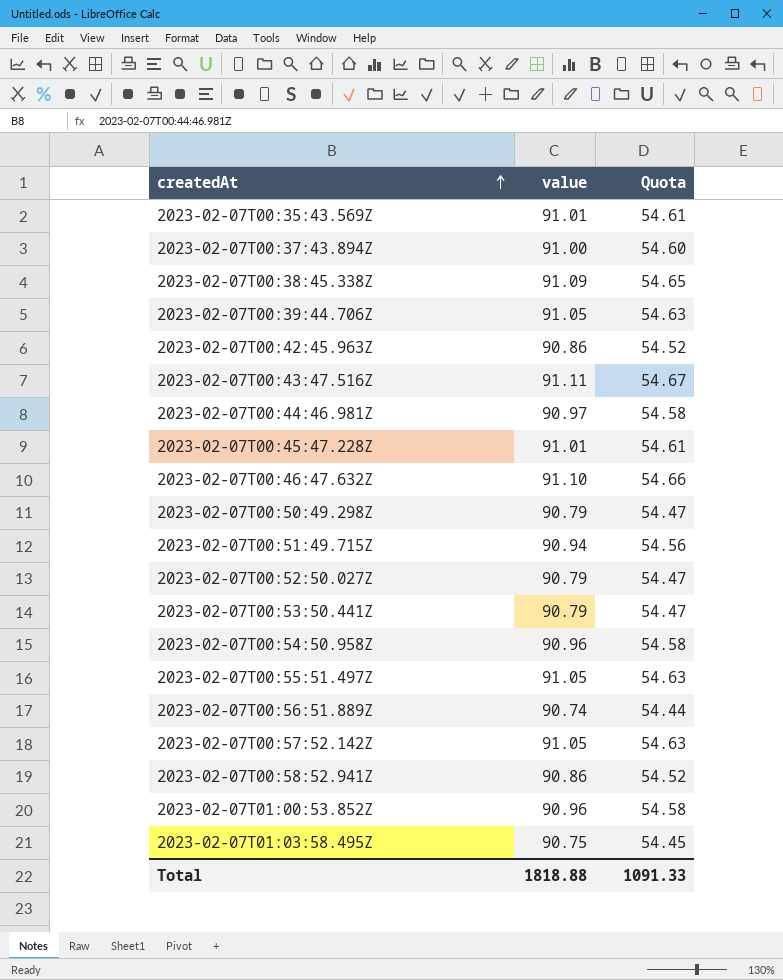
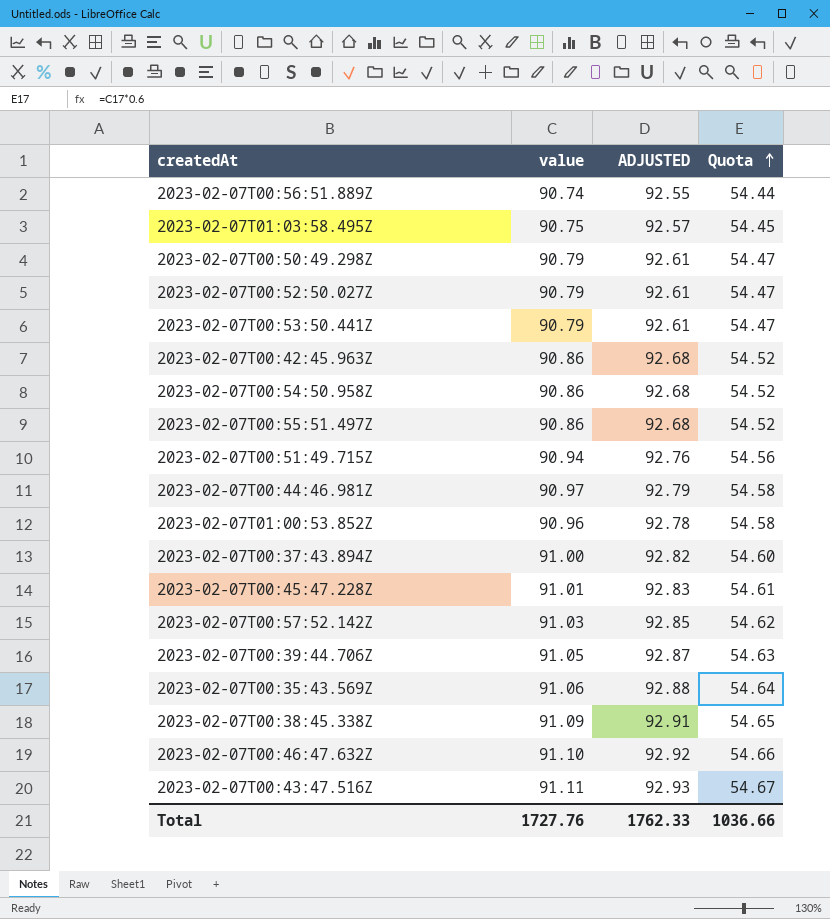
row order: createdAt ascending -> Quota ascending
column ADJUSTED | formula: none -> [value] * 1.02
row 2023-02-07T00:58:52.941Z: 90.86 | 54.52 -> none
2023-02-07T00:54:50.958Z | value: 90.96 -> 90.86
2023-02-07T00:54:50.958Z | Quota: 54.58 -> 54.52
2023-02-07T00:55:51.497Z | value: 91.05 -> 90.86
2023-02-07T00:55:51.497Z | Quota: 54.63 -> 54.52
2023-02-07T00:57:52.142Z | value: 91.05 -> 91.03
2023-02-07T00:57:52.142Z | Quota: 54.63 -> 54.62
2023-02-07T00:35:43.569Z | value: 91.01 -> 91.06
2023-02-07T00:35:43.569Z | Quota: 54.61 -> 54.64
Total | value: 1818.88 -> 1727.76
Total | Quota: 1091.33 -> 1036.66

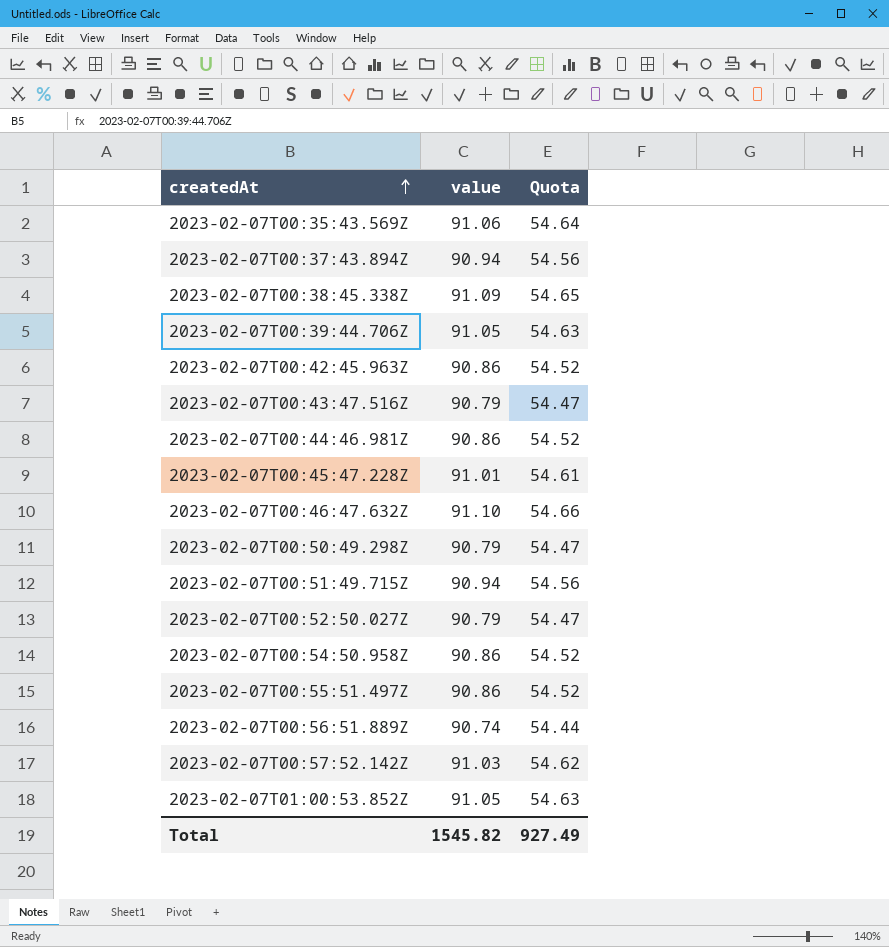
row order: Quota ascending -> createdAt ascending
column ADJUSTED | formula: [value] * 1.02 -> none
row 2023-02-07T01:03:58.495Z: 90.75 | 92.57 | 54.45 -> none
row 2023-02-07T00:53:50.441Z: 90.79 | 92.61 | 54.47 -> none
2023-02-07T00:37:43.894Z | value: 91.00 -> 90.94
2023-02-07T00:37:43.894Z | Quota: 54.60 -> 54.56
2023-02-07T00:43:47.516Z | value: 91.11 -> 90.79
2023-02-07T00:43:47.516Z | Quota: 54.67 -> 54.47
2023-02-07T00:44:46.981Z | value: 90.97 -> 90.86
2023-02-07T00:44:46.981Z | Quota: 54.58 -> 54.52
2023-02-07T01:00:53.852Z | value: 90.96 -> 91.05
2023-02-07T01:00:53.852Z | Quota: 54.58 -> 54.63
Total | value: 1727.76 -> 1545.82
Total | Quota: 1036.66 -> 927.49

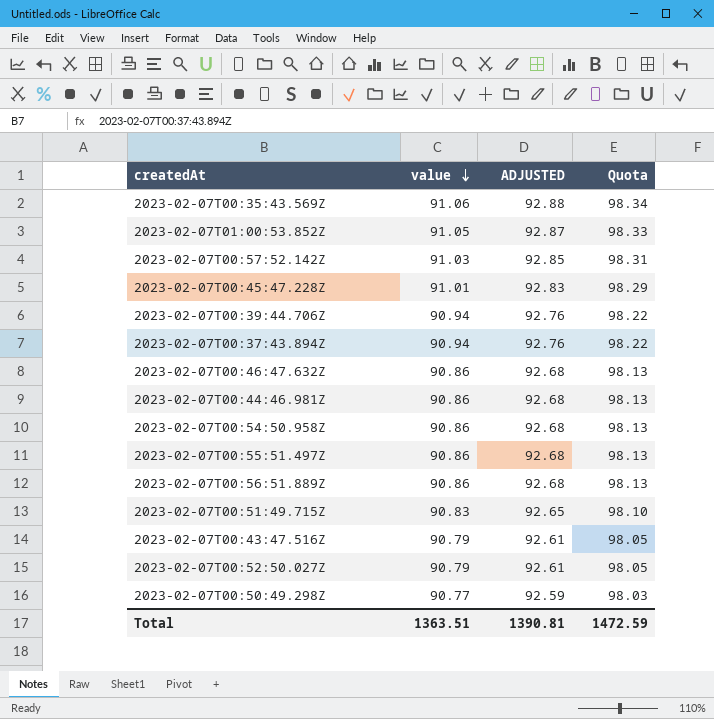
row order: createdAt ascending -> value descending
column ADJUSTED | formula: none -> [value] * 1.02
column Quota | formula: [value] * 0.6 -> [value] * 1.08
row 2023-02-07T00:38:45.338Z: 91.09 | 54.65 -> none
row 2023-02-07T00:42:45.963Z: 90.86 | 54.52 -> none
2023-02-07T00:39:44.706Z | value: 91.05 -> 90.94
2023-02-07T00:46:47.632Z | value: 91.10 -> 90.86
2023-02-07T00:56:51.889Z | value: 90.74 -> 90.86
2023-02-07T00:51:49.715Z | value: 90.94 -> 90.83
2023-02-07T00:50:49.298Z | value: 90.79 -> 90.77
Total | value: 1545.82 -> 1363.51
Total | Quota: 927.49 -> 1472.59

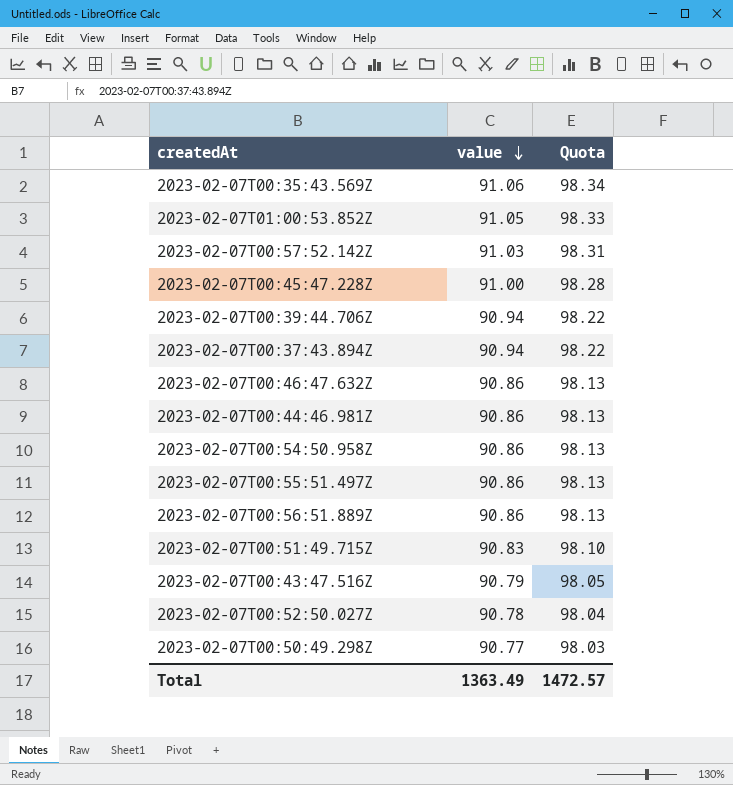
column ADJUSTED | formula: [value] * 1.02 -> none
2023-02-07T00:45:47.228Z | value: 91.01 -> 91.00
2023-02-07T00:45:47.228Z | Quota: 98.29 -> 98.28
2023-02-07T00:52:50.027Z | value: 90.79 -> 90.78
2023-02-07T00:52:50.027Z | Quota: 98.05 -> 98.04
Total | value: 1363.51 -> 1363.49
Total | Quota: 1472.59 -> 1472.57

